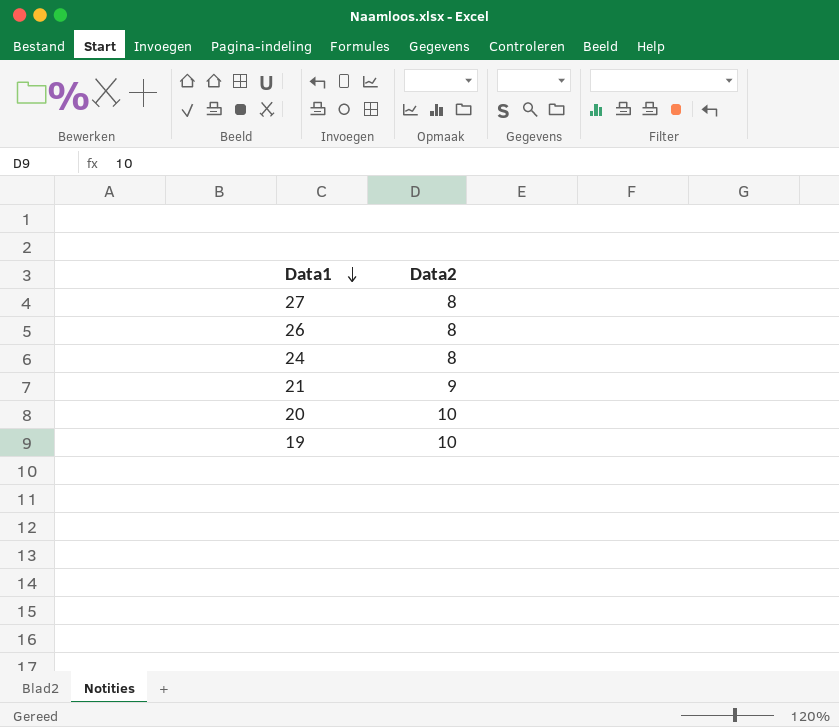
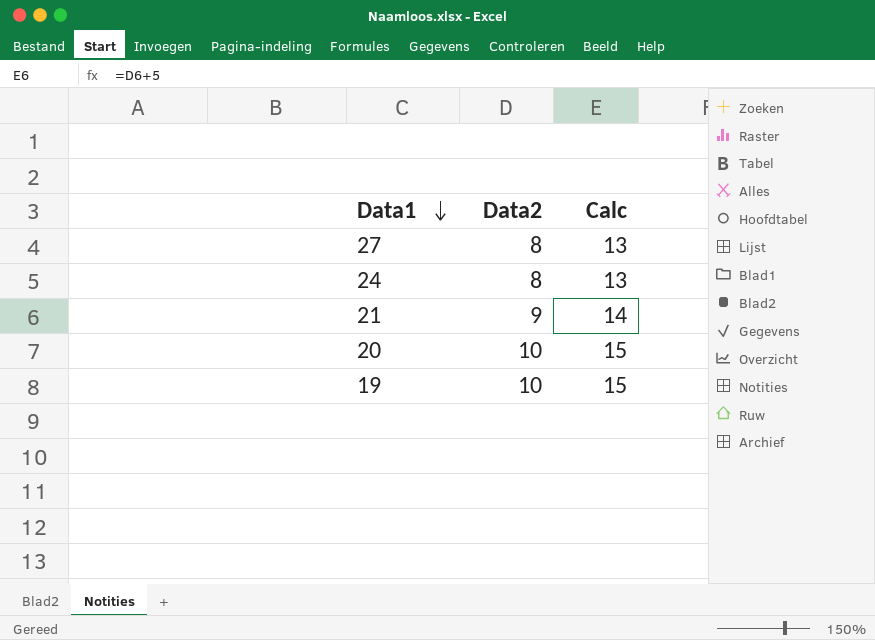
column Calc | formula: none -> [Data2] + 5
row 26: 8 -> none

